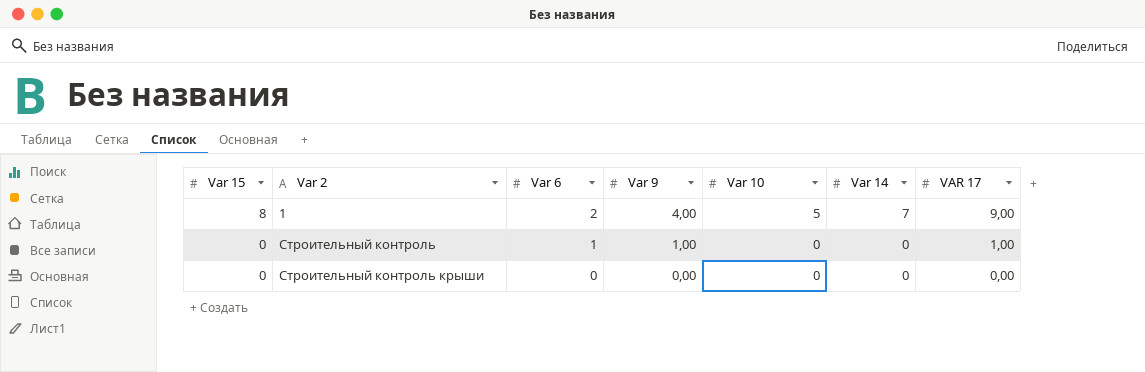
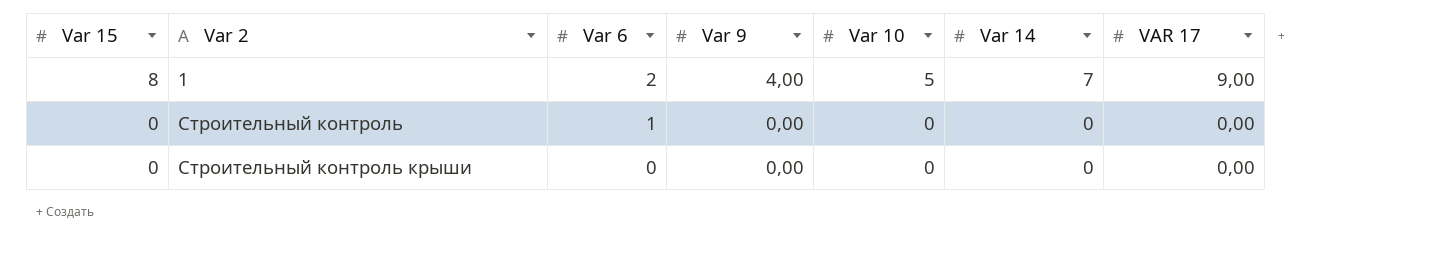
Строительный контроль | Var 9: 1,00 -> 0,00
Строительный контроль | VAR 17: 1,00 -> 0,00

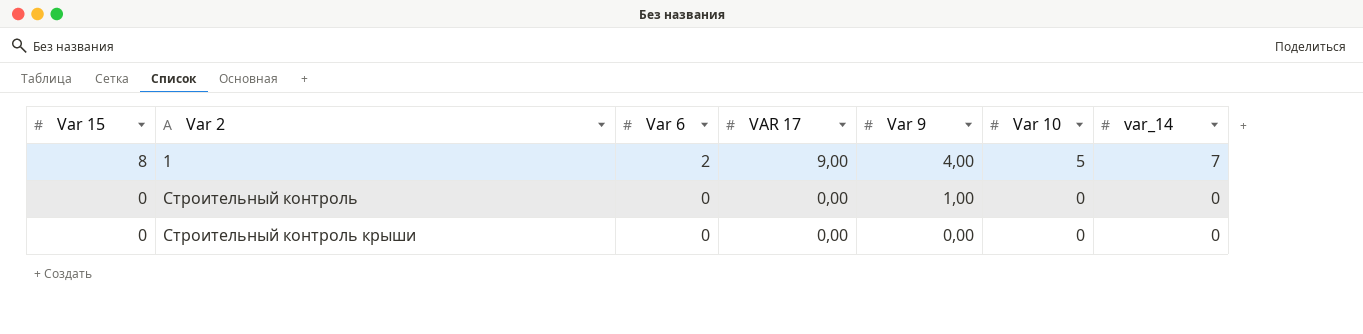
column VAR 17 | position: 7 -> 4
column name: Var 14 -> var_14
Строительный контроль | Var 6: 1 -> 0
Строительный контроль | Var 9: 0,00 -> 1,00

